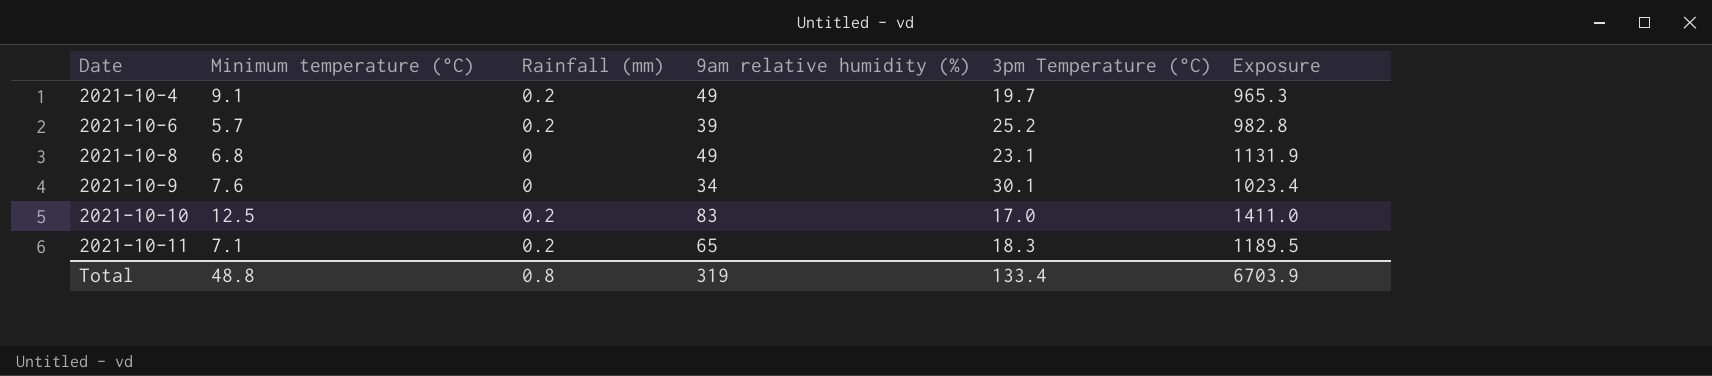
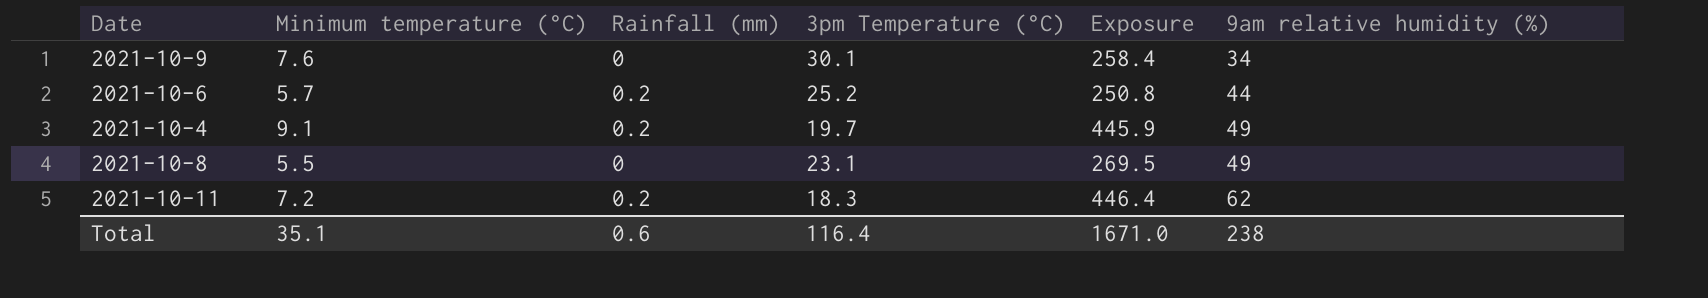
row order: Date ascending -> 9am relative humidity (%) ascending
column Exposure | formula: [9am relative humidity (%)] * [3pm Temperature (°C)] -> [Minimum temperature (°C)] * [9am relative humidity (%)]
column 9am relative humidity (%) | position: 4 -> 6
row 2021-10-10: 12.5 | 0.2 | 83 | 17.0 | 1411.0 -> none
2021-10-6 | 9am relative humidity (%): 39 -> 44
2021-10-8 | Minimum temperature (°C): 6.8 -> 5.5
2021-10-11 | Minimum temperature (°C): 7.1 -> 7.2
2021-10-11 | 9am relative humidity (%): 65 -> 62
Total | Minimum temperature (°C): 48.8 -> 35.1
Total | Rainfall (mm): 0.8 -> 0.6
Total | 3pm Temperature (°C): 133.4 -> 116.4
Total | Exposure: 6703.9 -> 1671.0
Total | 9am relative humidity (%): 319 -> 238

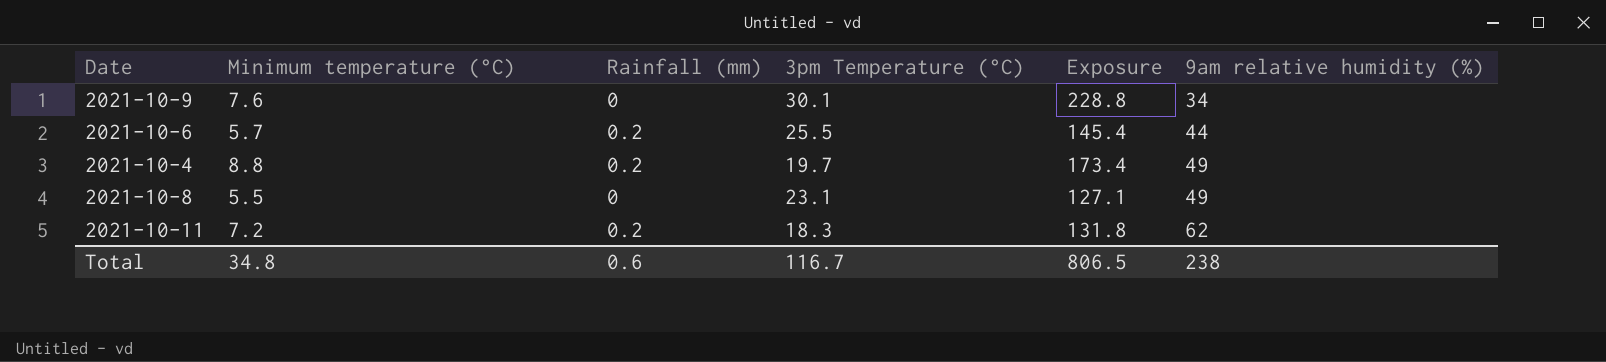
column Exposure | formula: [Minimum temperature (°C)] * [9am relative humidity (%)] -> [Minimum temperature (°C)] * [3pm Temperature (°C)]
2021-10-6 | 3pm Temperature (°C): 25.2 -> 25.5
2021-10-4 | Minimum temperature (°C): 9.1 -> 8.8
Total | Minimum temperature (°C): 35.1 -> 34.8
Total | 3pm Temperature (°C): 116.4 -> 116.7
Total | Exposure: 1671.0 -> 806.5

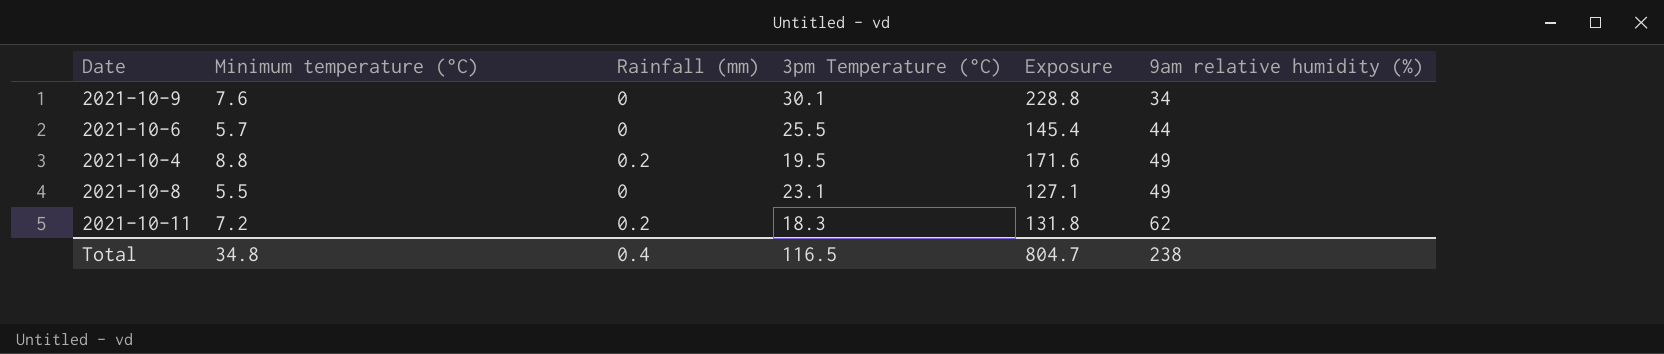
2021-10-6 | Rainfall (mm): 0.2 -> 0
2021-10-4 | 3pm Temperature (°C): 19.7 -> 19.5
2021-10-4 | Exposure: 173.4 -> 171.6
Total | Rainfall (mm): 0.6 -> 0.4
Total | 3pm Temperature (°C): 116.7 -> 116.5
Total | Exposure: 806.5 -> 804.7

